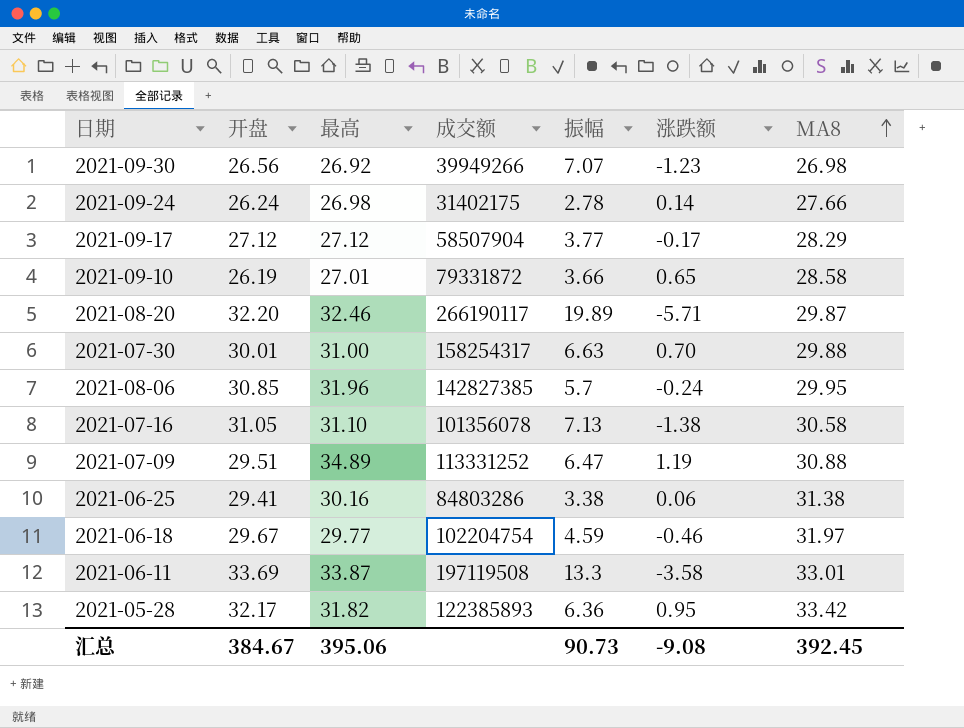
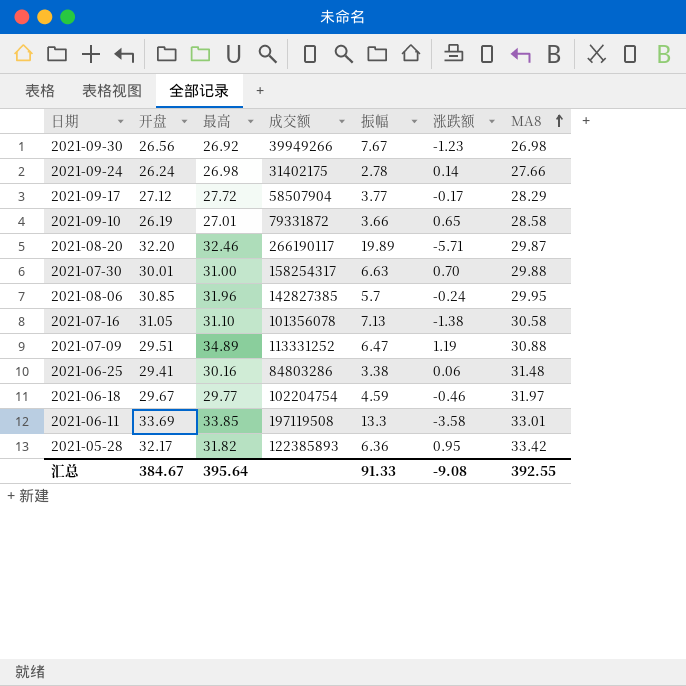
2021-09-30 | 振幅: 7.07 -> 7.67
2021-09-17 | 最高: 27.12 -> 27.72
2021-06-25 | MA8: 31.38 -> 31.48
2021-06-11 | 最高: 33.87 -> 33.85
汇总 | 最高: 395.06 -> 395.64
汇总 | 振幅: 90.73 -> 91.33
汇总 | MA8: 392.45 -> 392.55

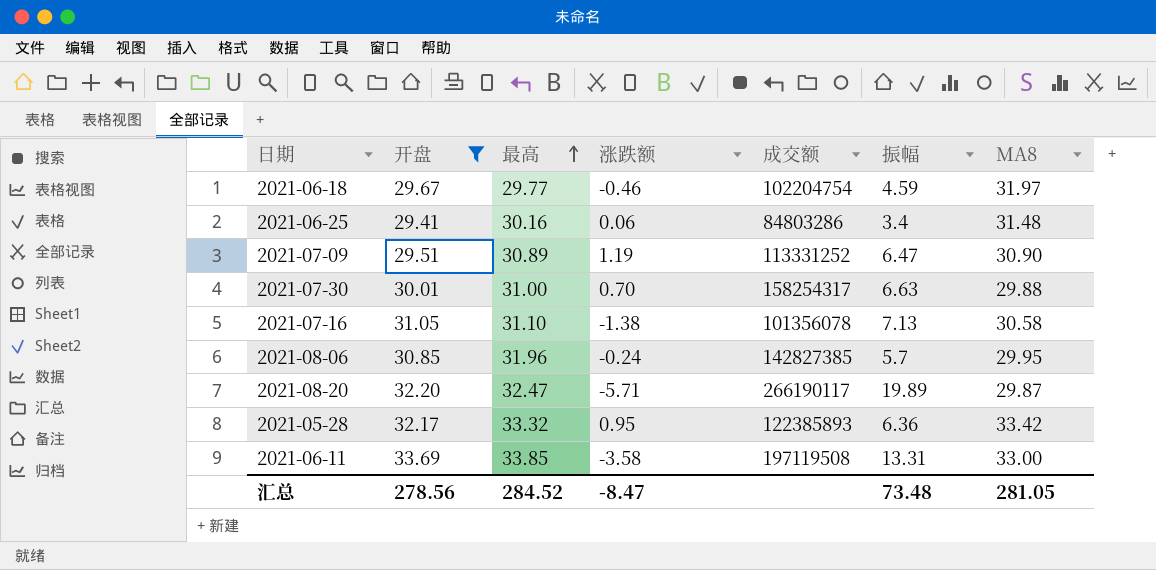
filter: none -> 开盘 >= 29.41
row order: MA8 ascending -> 最高 ascending
column 涨跌额 | position: 6 -> 4
2021-06-25 | 振幅: 3.38 -> 3.4
2021-07-09 | 最高: 34.89 -> 30.89
2021-07-09 | MA8: 30.88 -> 30.90
2021-08-20 | 最高: 32.46 -> 32.47
2021-05-28 | 最高: 31.82 -> 33.32
2021-06-11 | 振幅: 13.3 -> 13.31
2021-06-11 | MA8: 33.01 -> 33.00
汇总 | 开盘: 384.67 -> 278.56
汇总 | 最高: 395.64 -> 284.52
汇总 | 涨跌额: -9.08 -> -8.47
汇总 | 振幅: 91.33 -> 73.48
汇总 | MA8: 392.55 -> 281.05

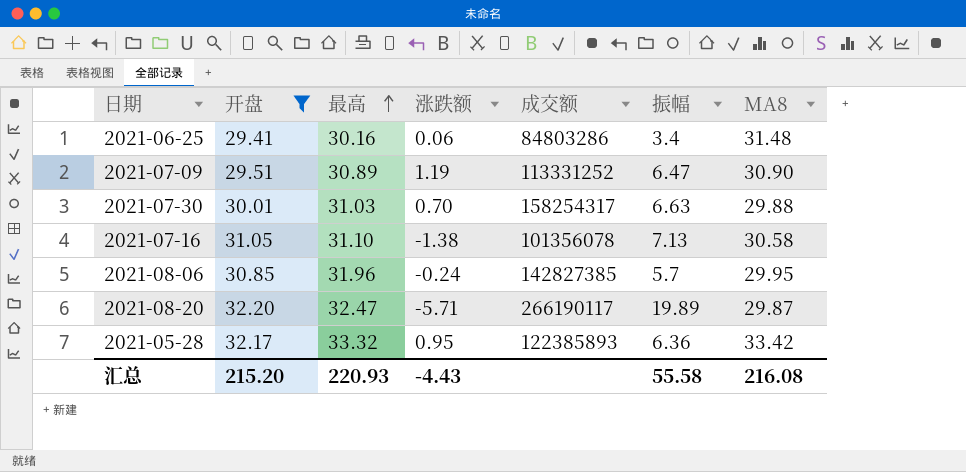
row 2021-06-18: 29.67 | 29.77 | -0.46 | 102204754 | 4.59 | 31.97 -> none
row 2021-06-11: 33.69 | 33.85 | -3.58 | 197119508 | 13.31 | 33.00 -> none
2021-07-30 | 最高: 31.00 -> 31.03
汇总 | 开盘: 278.56 -> 215.20
汇总 | 最高: 284.52 -> 220.93
汇总 | 涨跌额: -8.47 -> -4.43
汇总 | 振幅: 73.48 -> 55.58
汇总 | MA8: 281.05 -> 216.08

